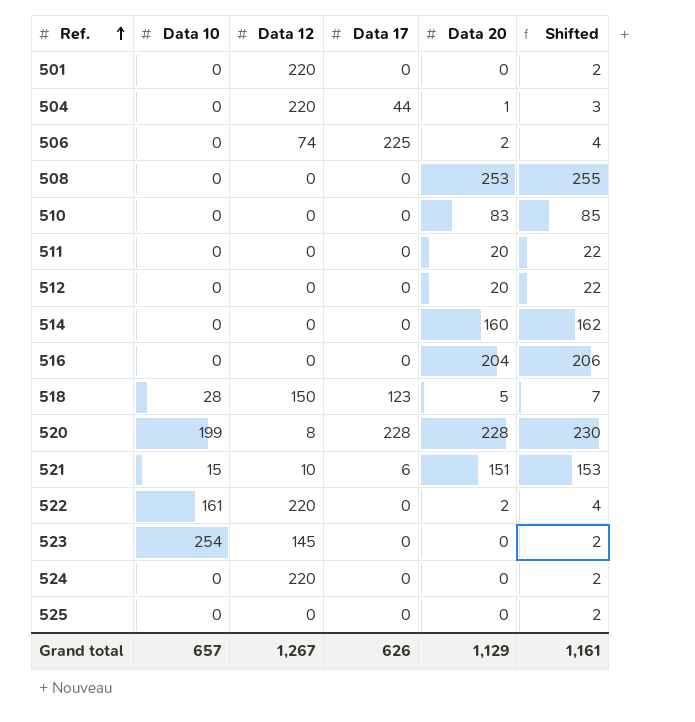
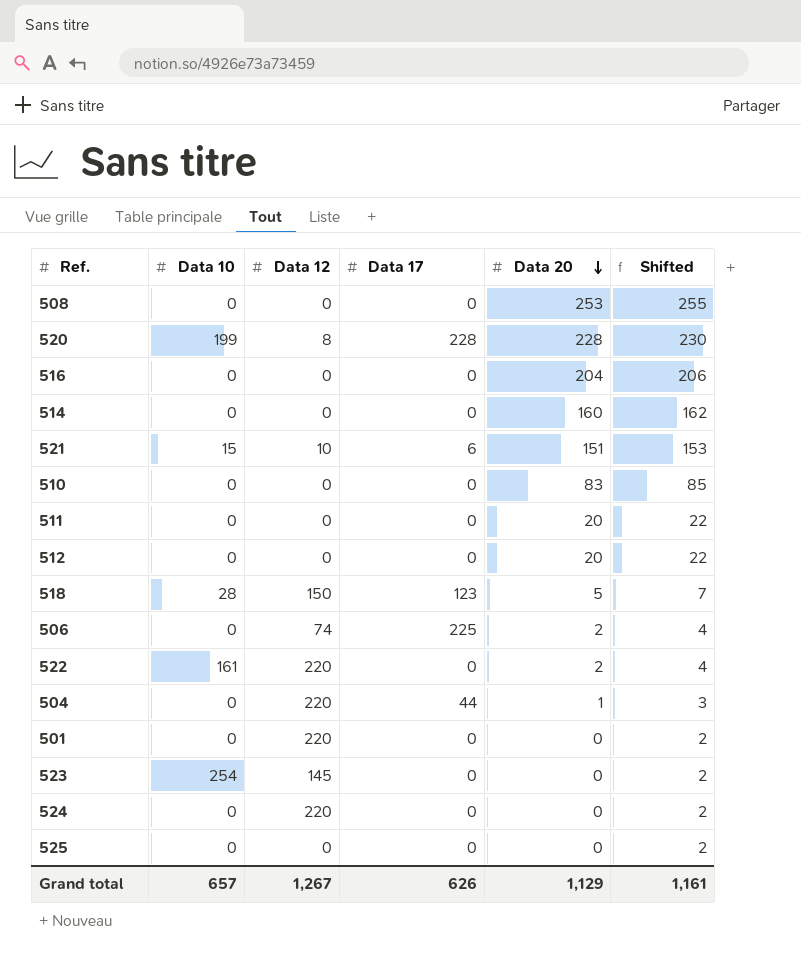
row order: Ref. ascending -> Data 20 descending

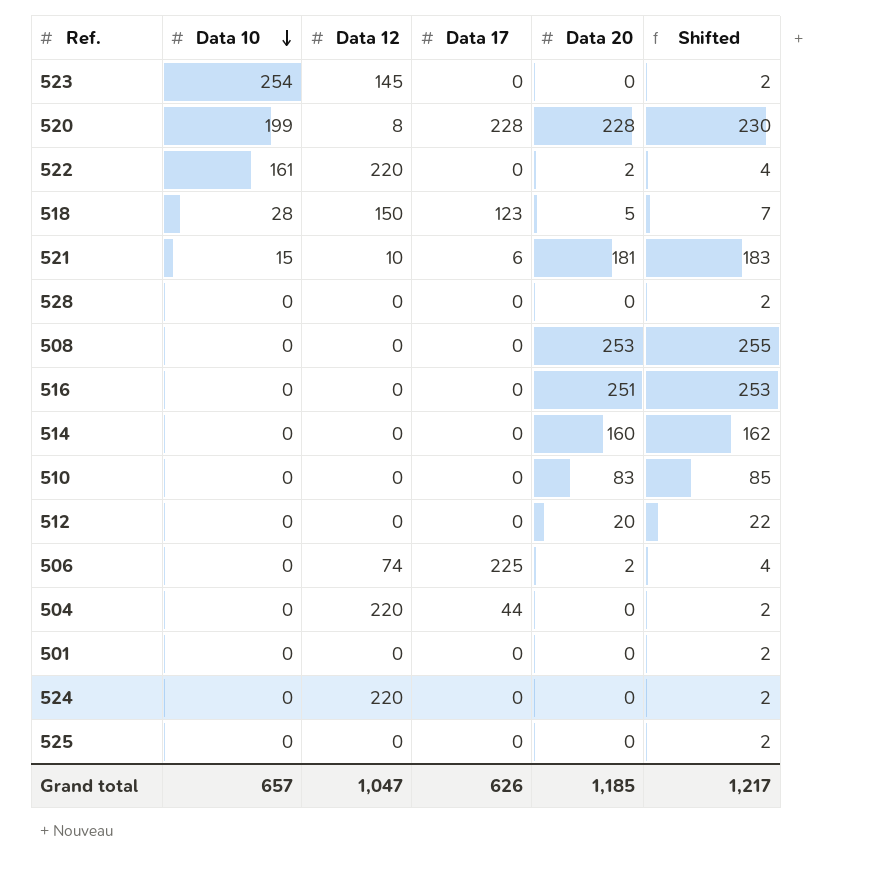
row order: Data 20 descending -> Data 10 descending
row 511: 0 | 0 | 0 | 20 | 22 -> none
521 | Data 20: 151 -> 181
521 | Shifted: 153 -> 183
row 528: none -> 0 | 0 | 0 | 0 | 2
516 | Data 20: 204 -> 251
516 | Shifted: 206 -> 253
504 | Data 20: 1 -> 0
504 | Shifted: 3 -> 2
501 | Data 12: 220 -> 0
Grand total | Data 12: 1,267 -> 1,047
Grand total | Data 20: 1,129 -> 1,185
Grand total | Shifted: 1,161 -> 1,217

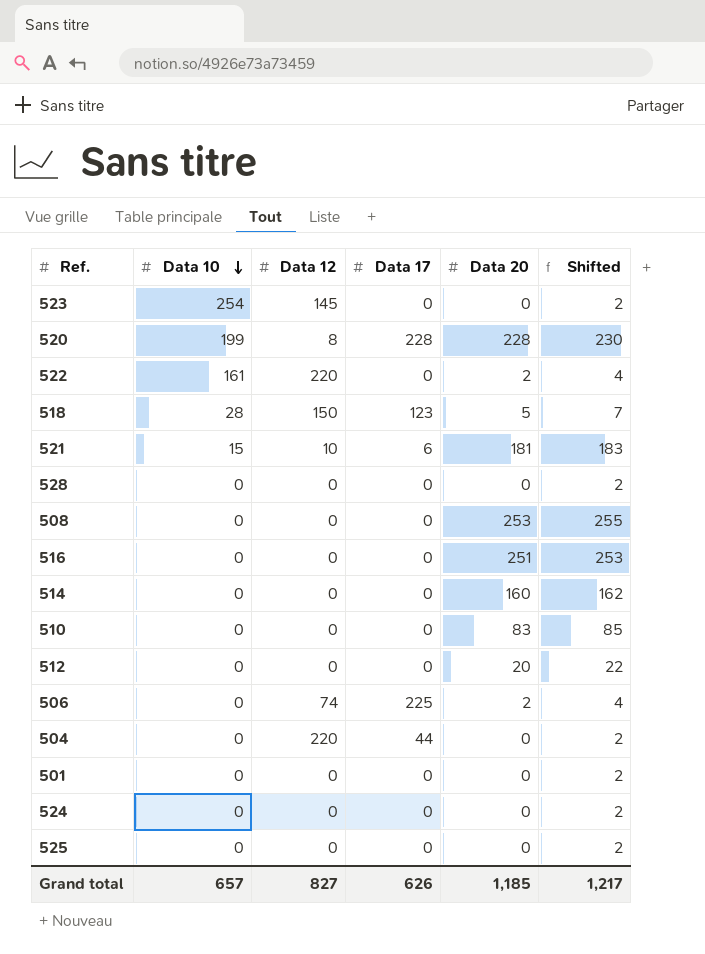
524 | Data 12: 220 -> 0
Grand total | Data 12: 1,047 -> 827

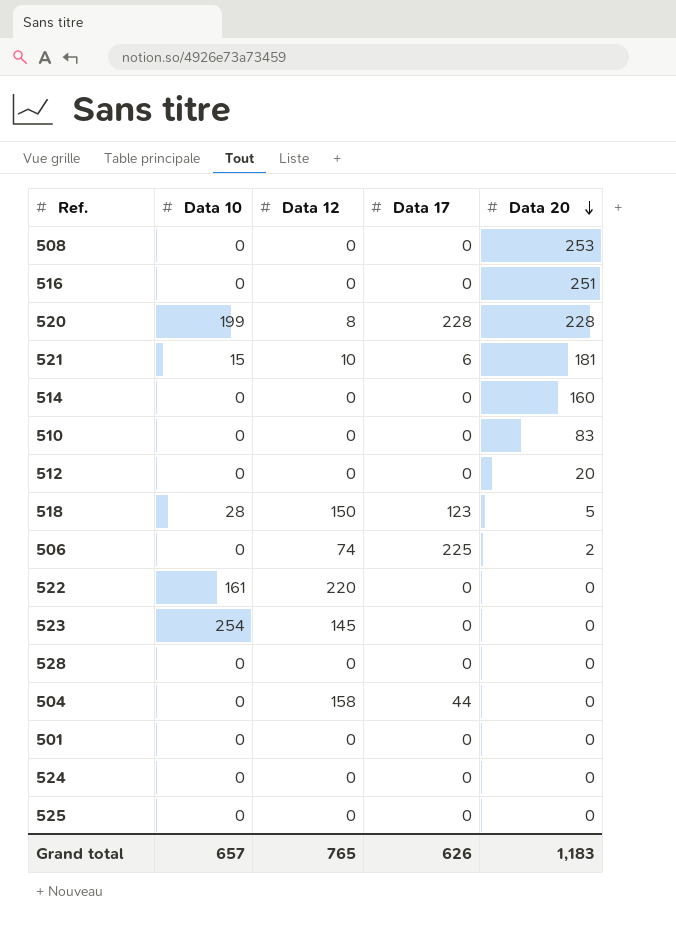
row order: Data 10 descending -> Data 20 descending
column Shifted | formula: [Data 20] + 2 -> none
522 | Data 20: 2 -> 0
504 | Data 12: 220 -> 158
Grand total | Data 12: 827 -> 765
Grand total | Data 20: 1,185 -> 1,183

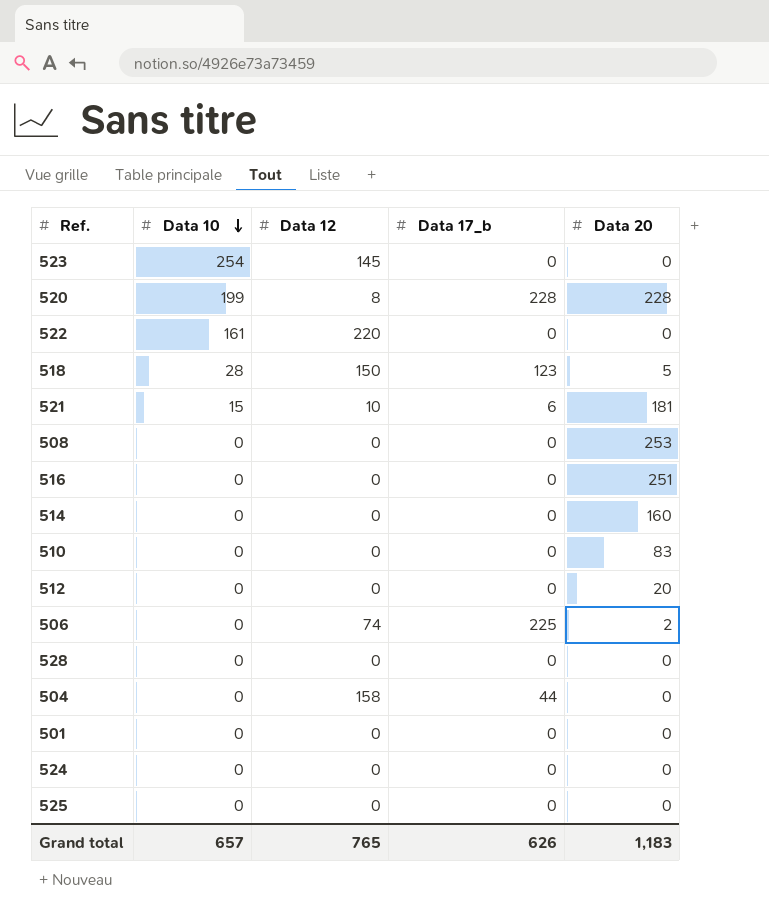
row order: Data 20 descending -> Data 10 descending
column name: Data 17 -> Data 17_b

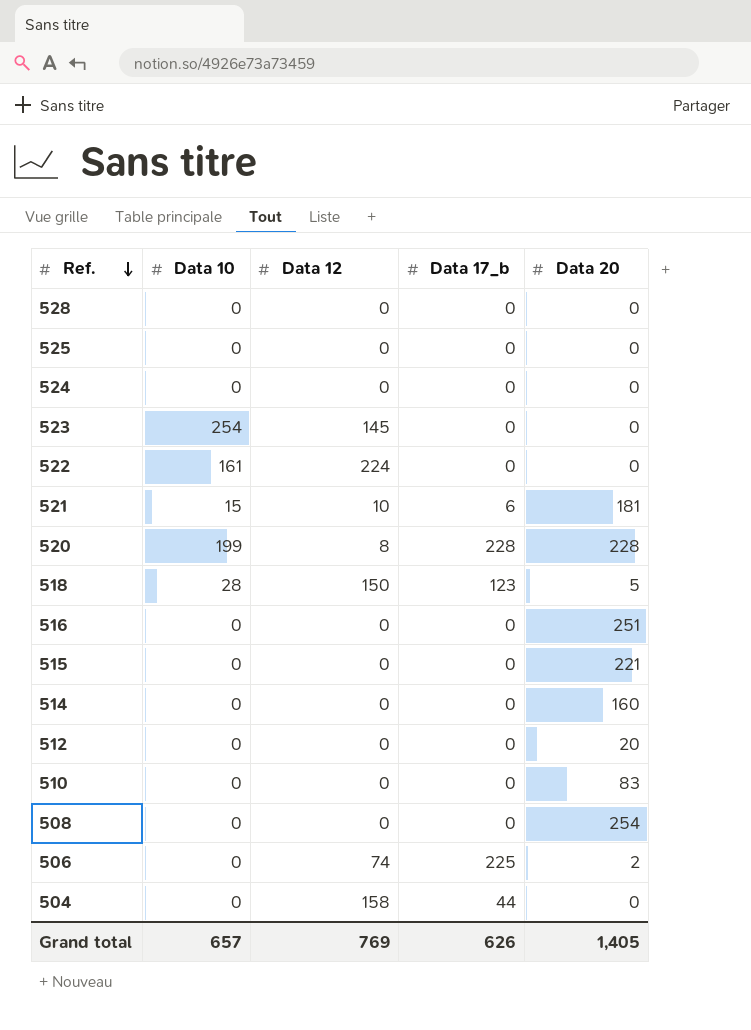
row order: Data 10 descending -> Ref. descending
row 501: 0 | 0 | 0 | 0 -> none
522 | Data 12: 220 -> 224
row 515: none -> 0 | 0 | 0 | 221
508 | Data 20: 253 -> 254
Grand total | Data 12: 765 -> 769
Grand total | Data 20: 1,183 -> 1,405

